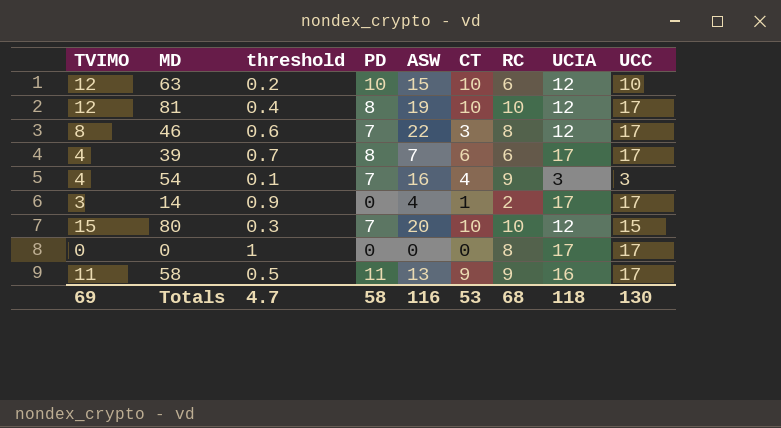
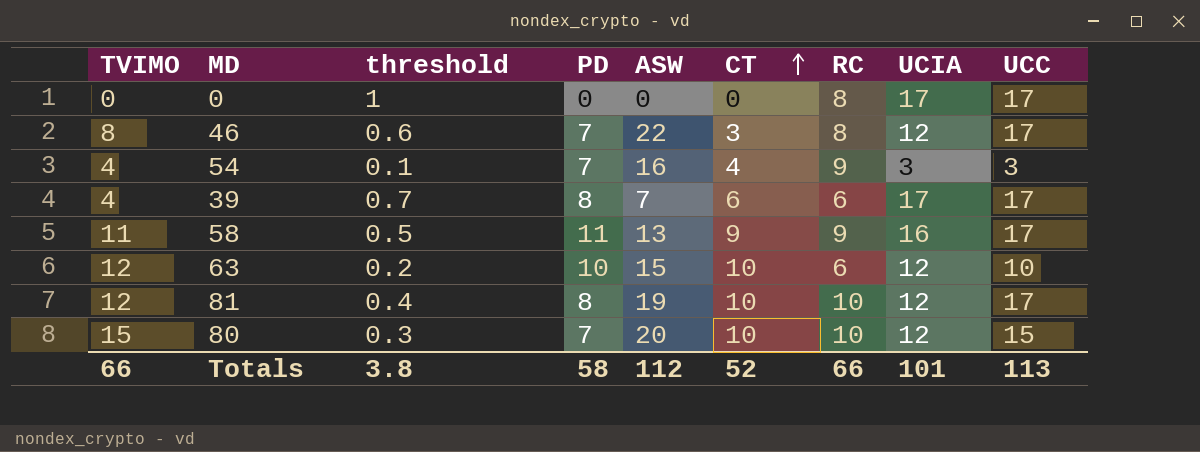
row order: none -> CT ascending
row 14: 3 | 0.9 | 0 | 4 | 1 | 2 | 17 | 17 -> none
Totals | TVIMO: 69 -> 66
Totals | threshold: 4.7 -> 3.8
Totals | ASW: 116 -> 112
Totals | CT: 53 -> 52
Totals | RC: 68 -> 66
Totals | UCIA: 118 -> 101
Totals | UCC: 130 -> 113

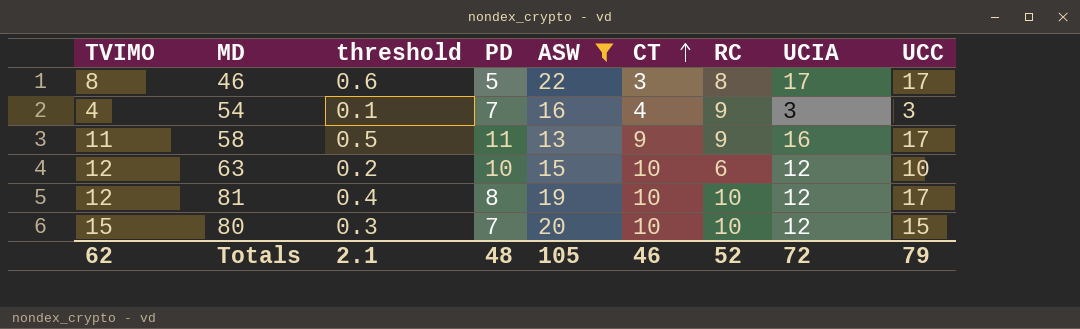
filter: none -> ASW >= 13
46 | PD: 7 -> 5
46 | UCIA: 12 -> 17
Totals | TVIMO: 66 -> 62
Totals | threshold: 3.8 -> 2.1
Totals | PD: 58 -> 48
Totals | ASW: 112 -> 105
Totals | CT: 52 -> 46
Totals | RC: 66 -> 52
Totals | UCIA: 101 -> 72
Totals | UCC: 113 -> 79

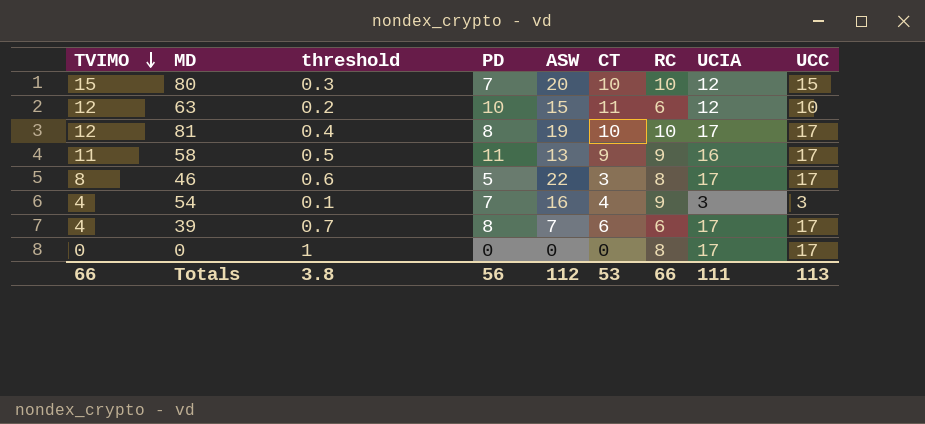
filter: ASW >= 13 -> none
row order: CT ascending -> TVIMO descending
63 | CT: 10 -> 11
81 | UCIA: 12 -> 17
Totals | TVIMO: 62 -> 66
Totals | threshold: 2.1 -> 3.8
Totals | PD: 48 -> 56
Totals | ASW: 105 -> 112
Totals | CT: 46 -> 53
Totals | RC: 52 -> 66
Totals | UCIA: 72 -> 111
Totals | UCC: 79 -> 113

